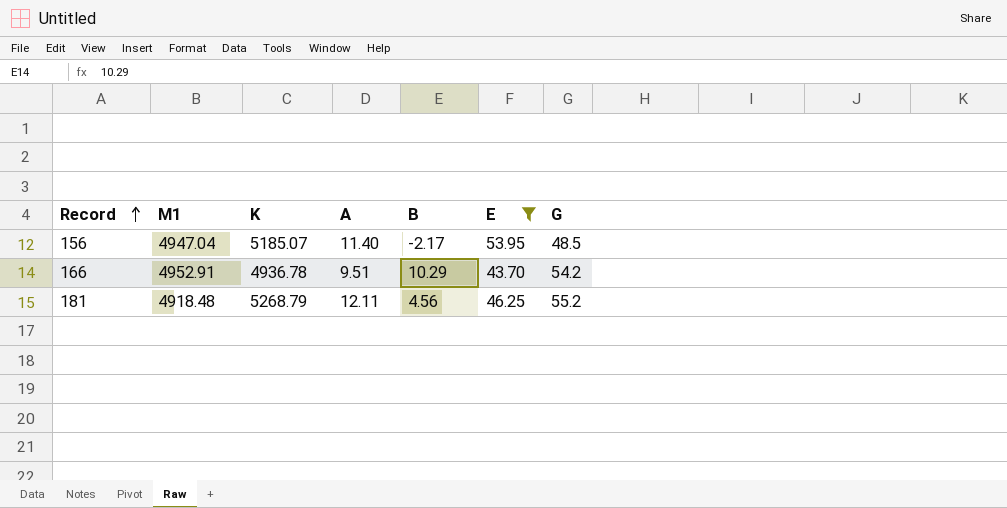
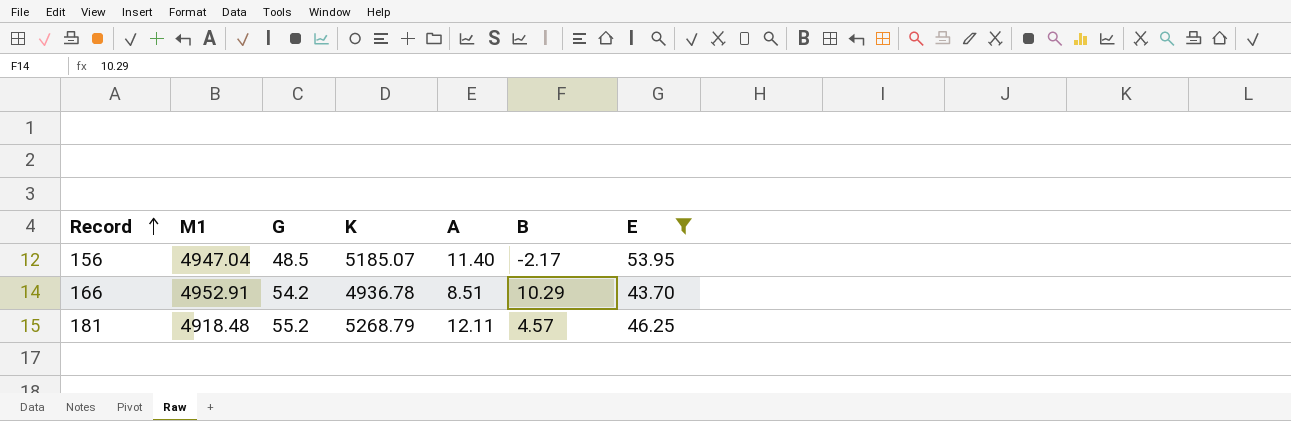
column G | position: 7 -> 3
166 | A: 9.51 -> 8.51
181 | B: 4.56 -> 4.57

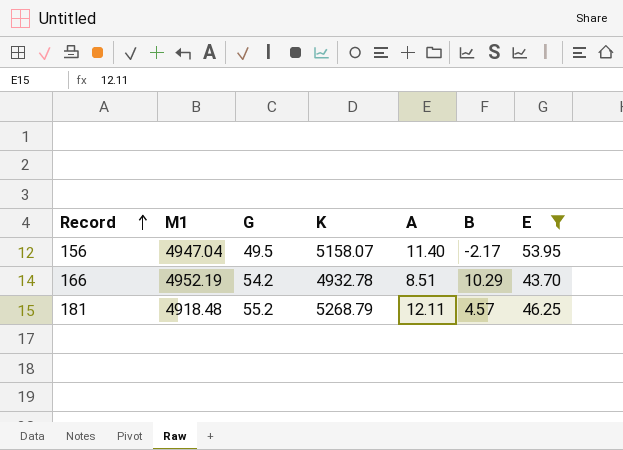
156 | G: 48.5 -> 49.5
156 | K: 5185.07 -> 5158.07
166 | M1: 4952.91 -> 4952.19
166 | K: 4936.78 -> 4932.78

